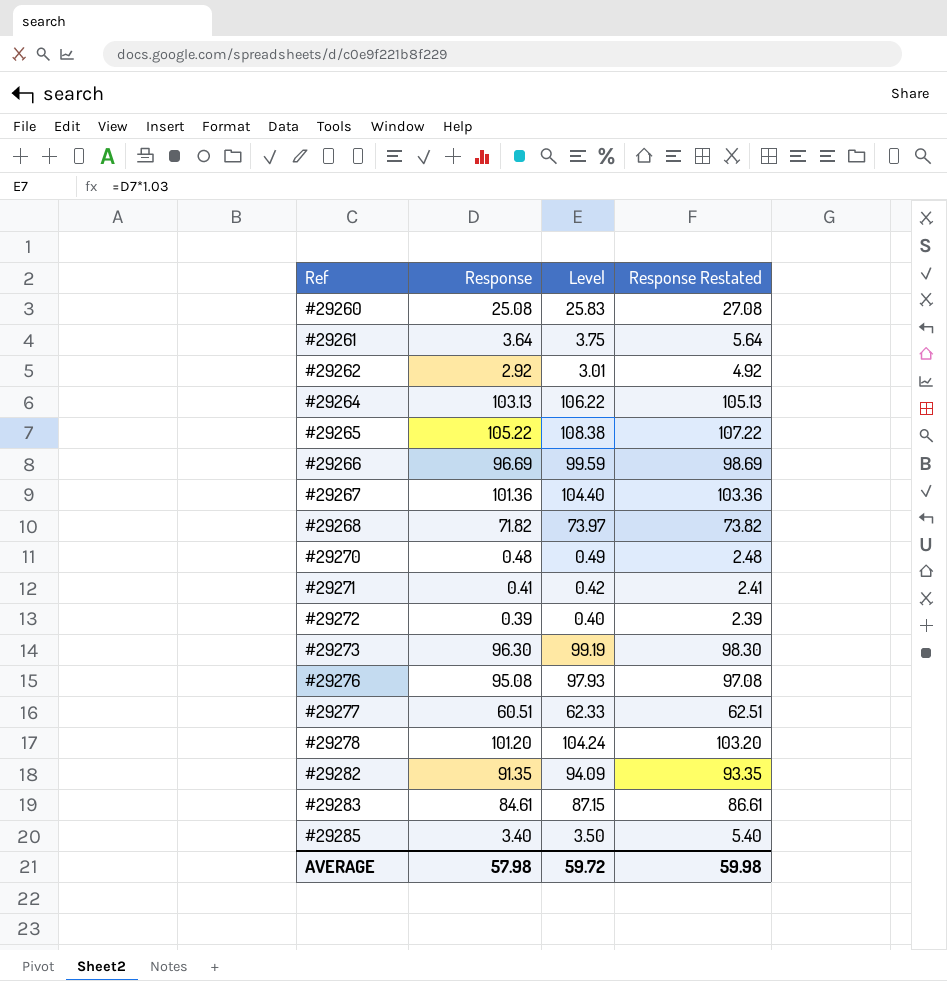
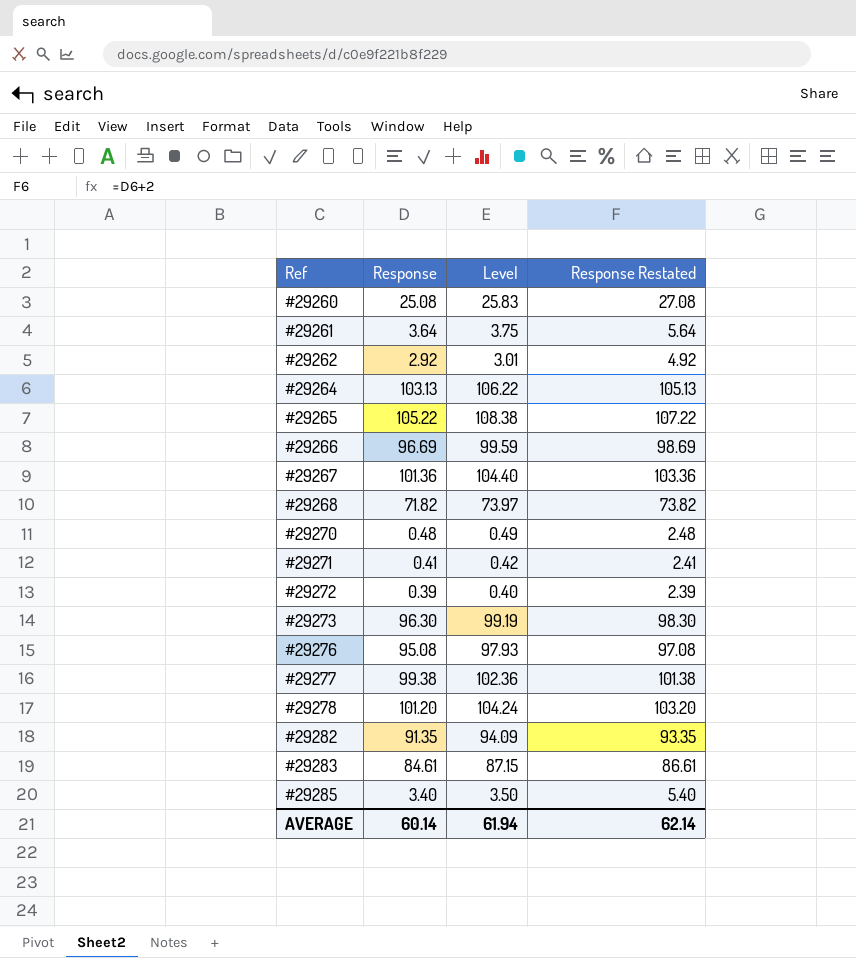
#29277 | Response: 60.51 -> 99.38
#29277 | Level: 62.33 -> 102.36
#29277 | Response Restated: 62.51 -> 101.38
AVERAGE | Response: 57.98 -> 60.14
AVERAGE | Level: 59.72 -> 61.94
AVERAGE | Response Restated: 59.98 -> 62.14

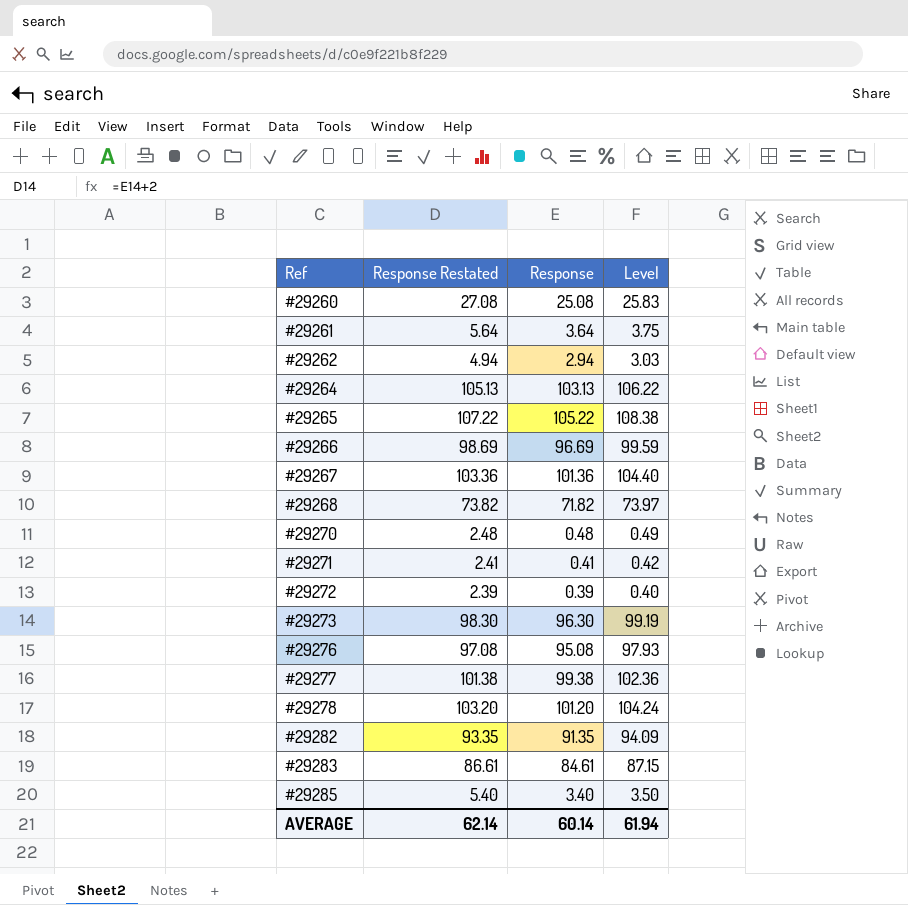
column Response Restated | position: 4 -> 2
#29262 | Response Restated: 4.92 -> 4.94
#29262 | Response: 2.92 -> 2.94
#29262 | Level: 3.01 -> 3.03

